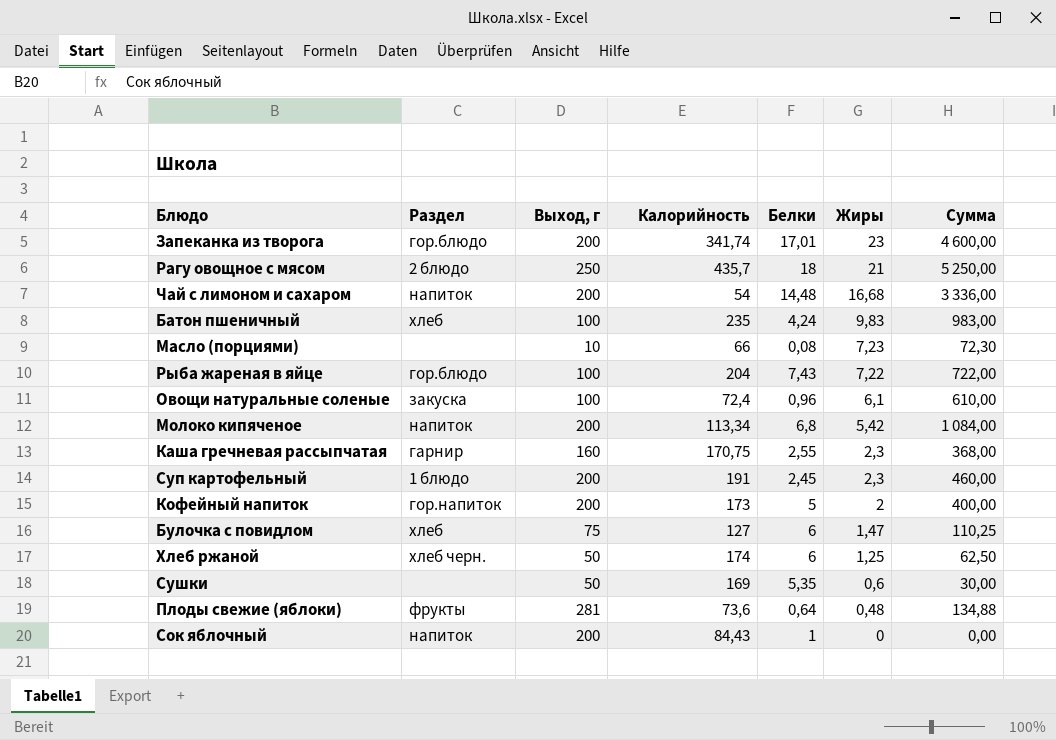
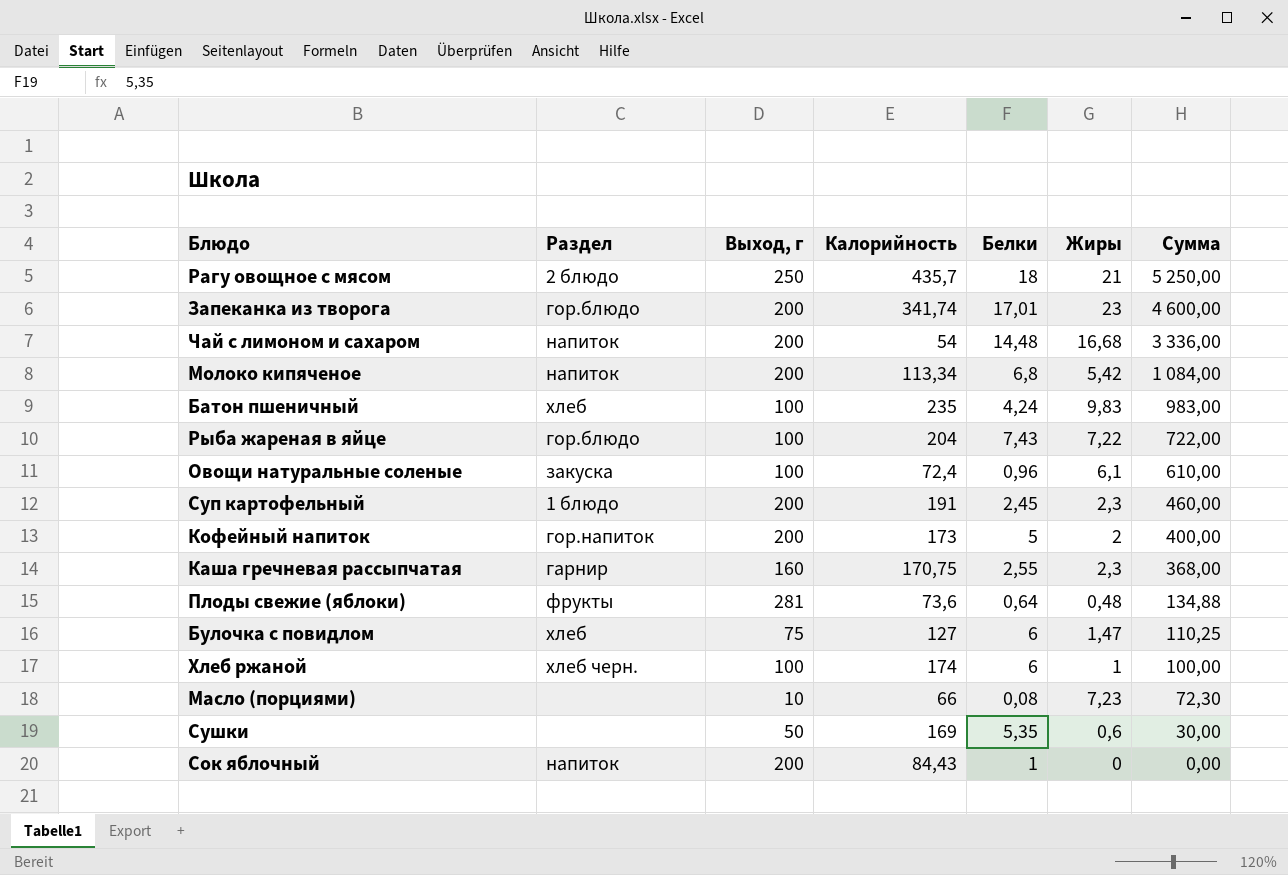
row order: Жиры descending -> Сумма descending
Хлеб ржаной | Выход, г: 50 -> 100
Хлеб ржаной | Жиры: 1,25 -> 1
Хлеб ржаной | Сумма: 62,50 -> 100,00

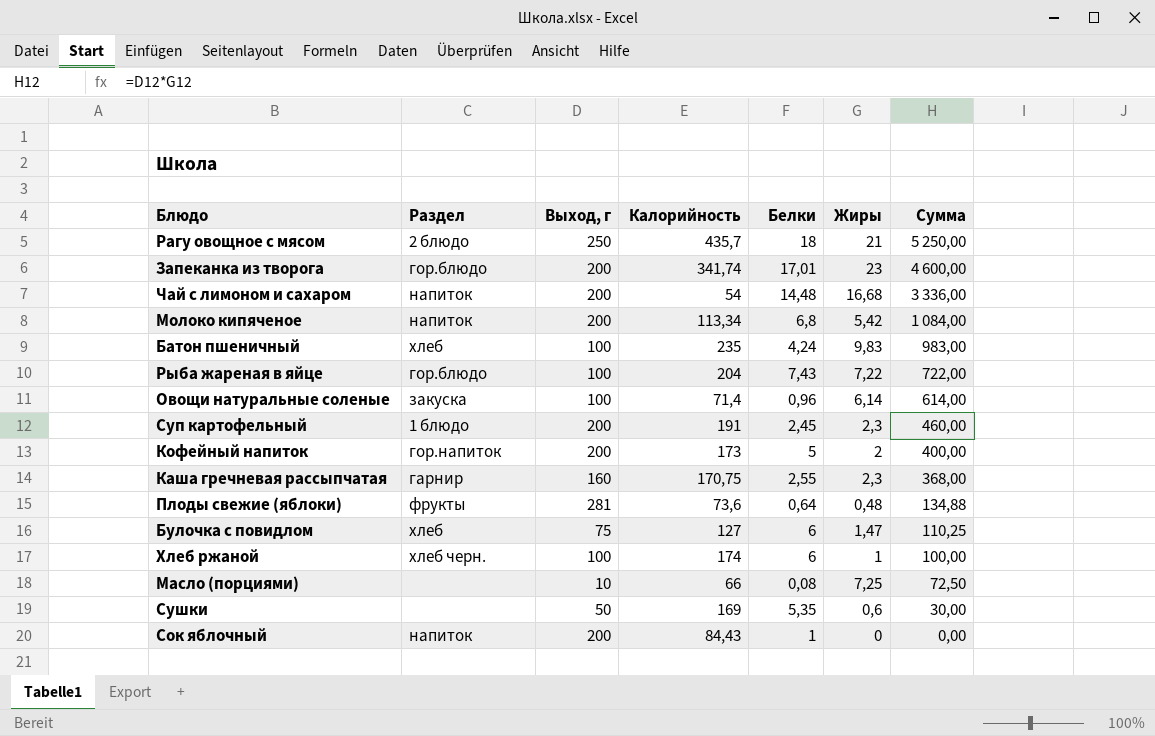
Овощи натуральные соленые | Калорийность: 72,4 -> 71,4
Овощи натуральные соленые | Жиры: 6,1 -> 6,14
Овощи натуральные соленые | Сумма: 610,00 -> 614,00
Масло (порциями) | Жиры: 7,23 -> 7,25
Масло (порциями) | Сумма: 72,30 -> 72,50

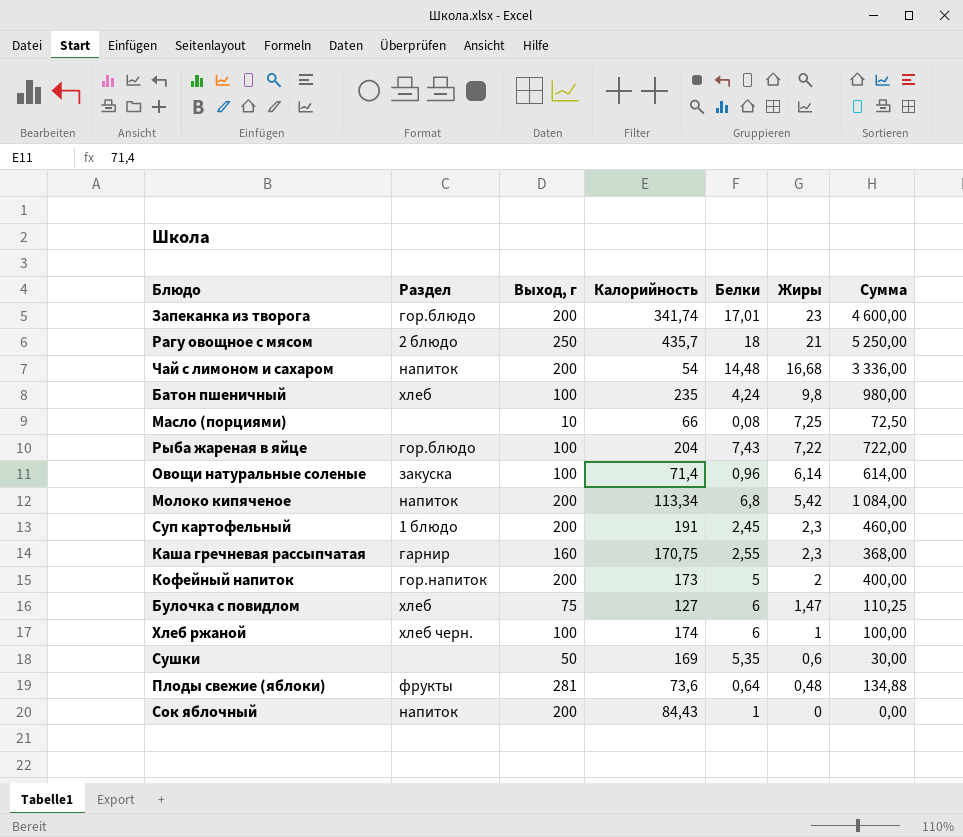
row order: Сумма descending -> Жиры descending
Батон пшеничный | Жиры: 9,83 -> 9,8
Батон пшеничный | Сумма: 983,00 -> 980,00

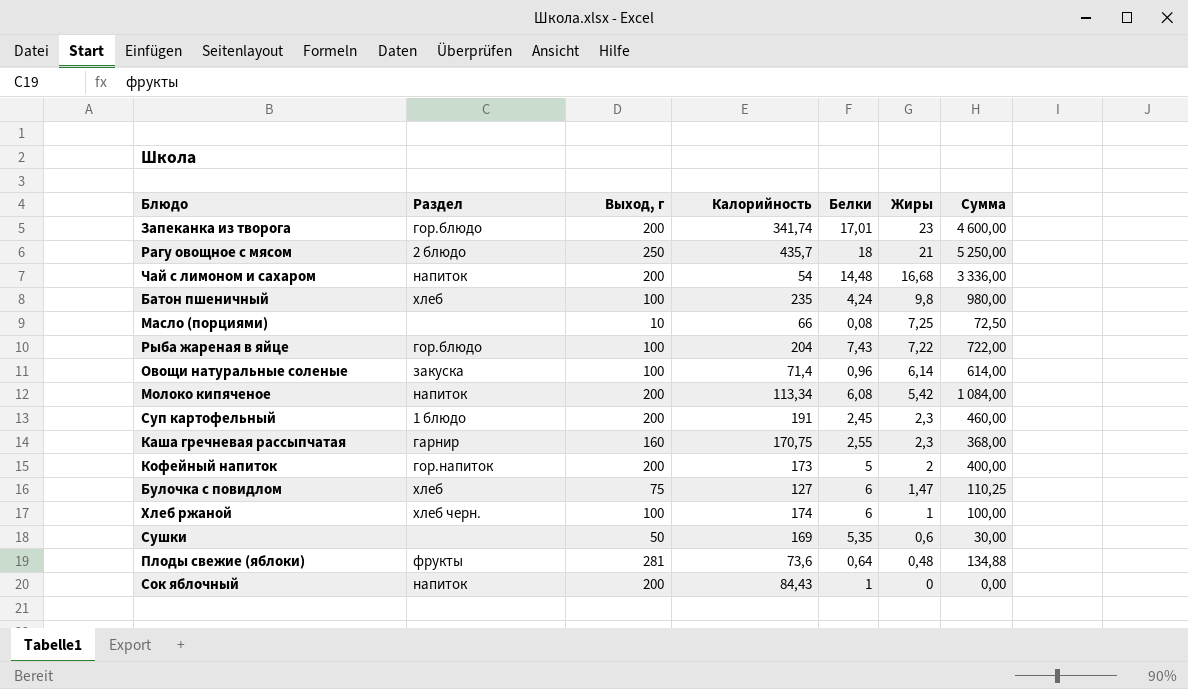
Молоко кипяченое | Белки: 6,8 -> 6,08

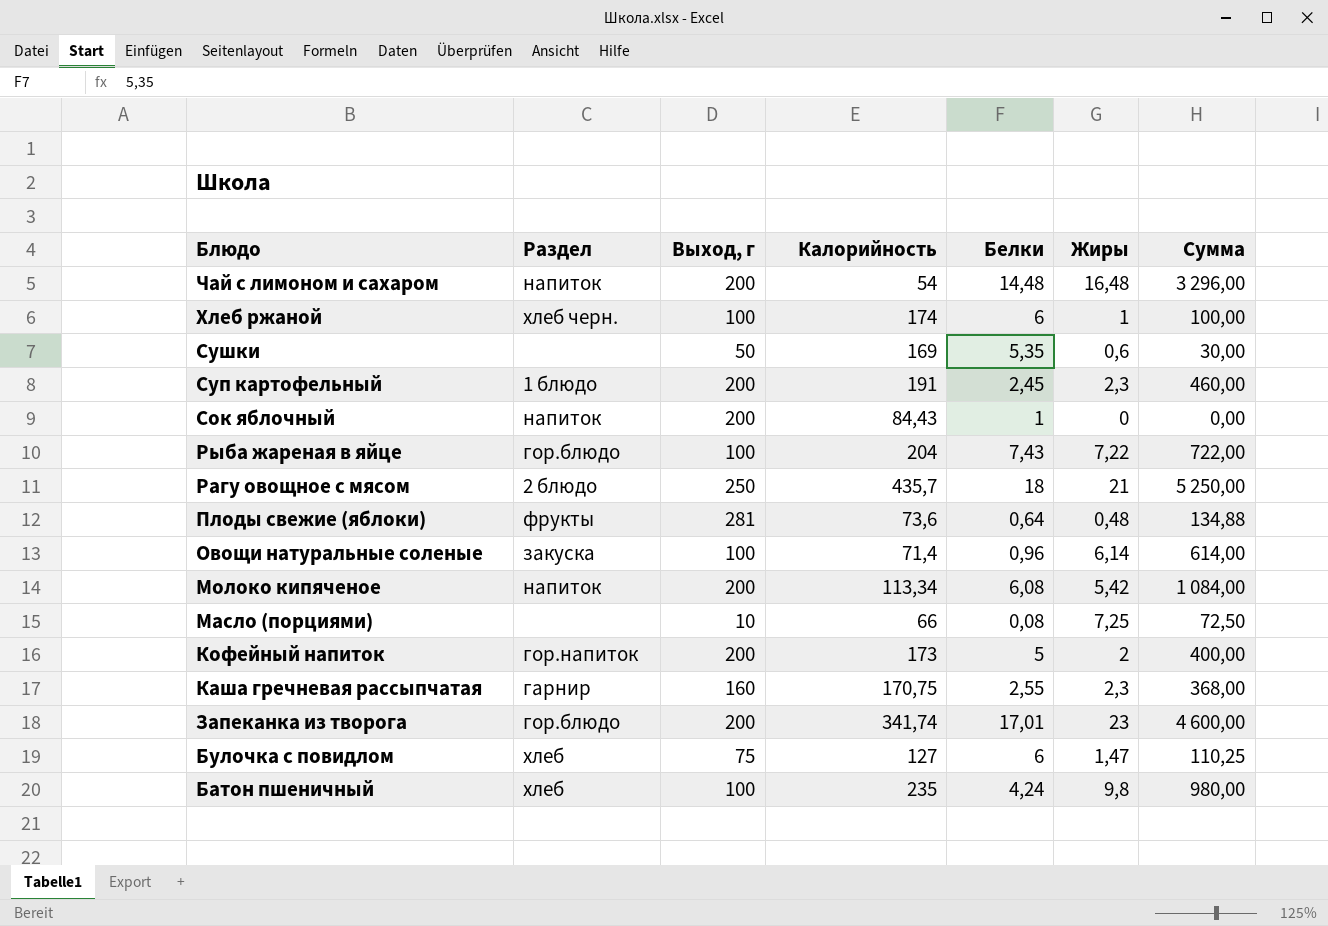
row order: Жиры descending -> Блюдо descending
Чай с лимоном и сахаром | Жиры: 16,68 -> 16,48
Чай с лимоном и сахаром | Сумма: 3 336,00 -> 3 296,00

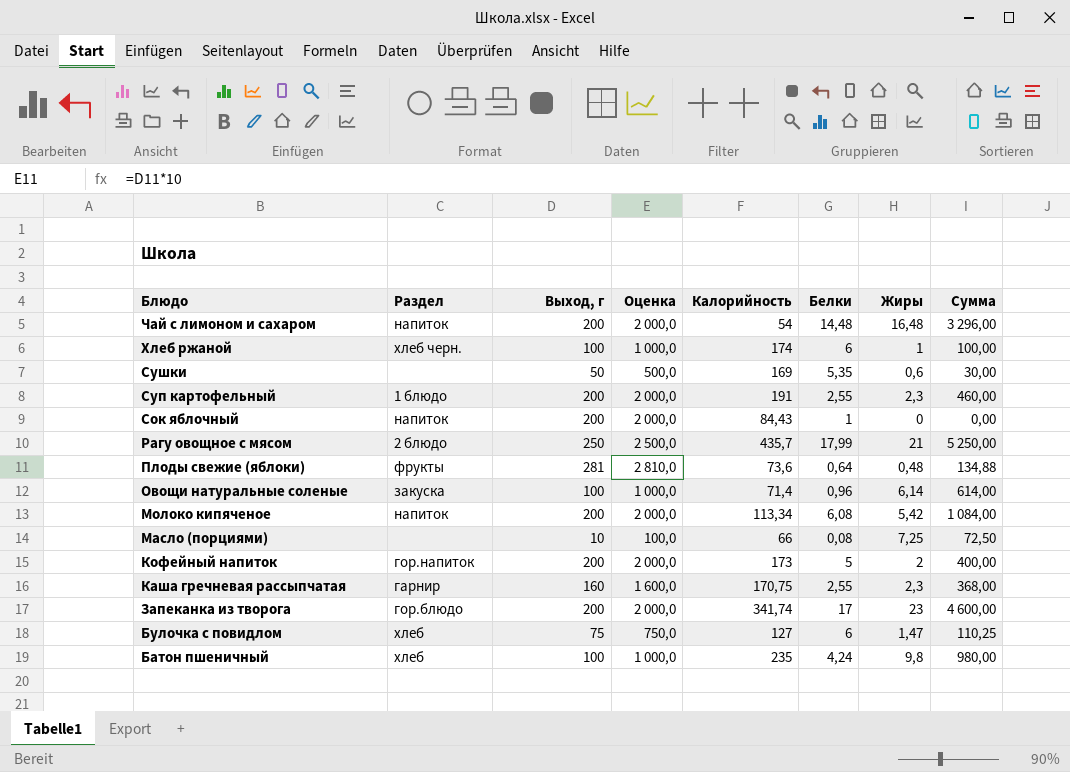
column Оценка | formula: none -> [Выход, г] * 10
row Рыба жареная в яйце: гор.блюдо | 100 | 204 | 7,43 | 7,22 | 722,00 -> none
Суп картофельный | Белки: 2,45 -> 2,55
Рагу овощное с мясом | Белки: 18 -> 17,99
Запеканка из творога | Белки: 17,01 -> 17

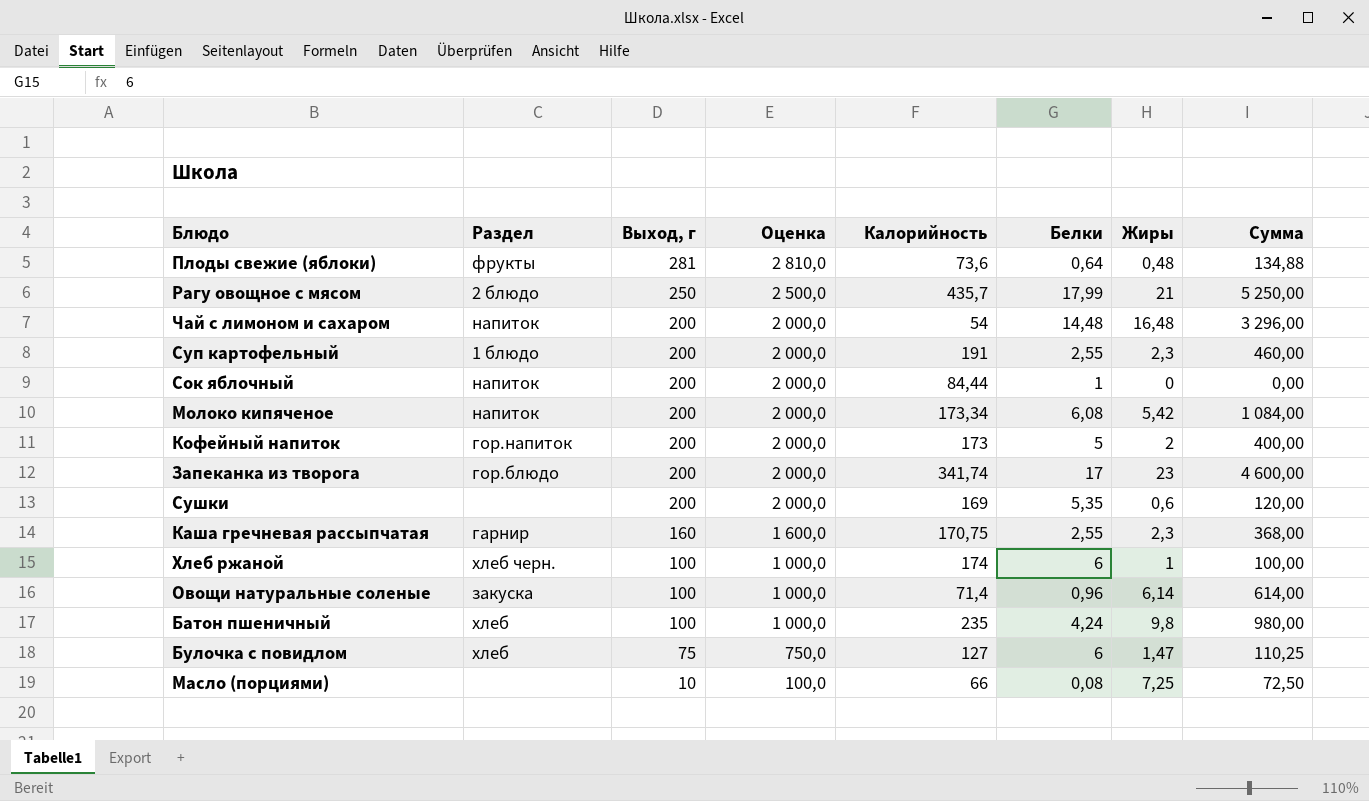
row order: Блюдо descending -> Выход, г descending
Сок яблочный | Калорийность: 84,43 -> 84,44
Молоко кипяченое | Калорийность: 113,34 -> 173,34
Сушки | Выход, г: 50 -> 200
Сушки | Оценка: 500,0 -> 2 000,0
Сушки | Сумма: 30,00 -> 120,00

